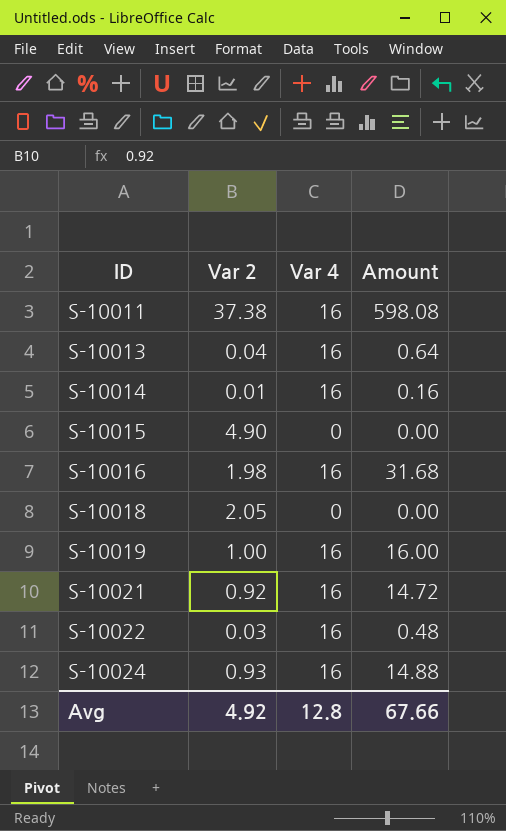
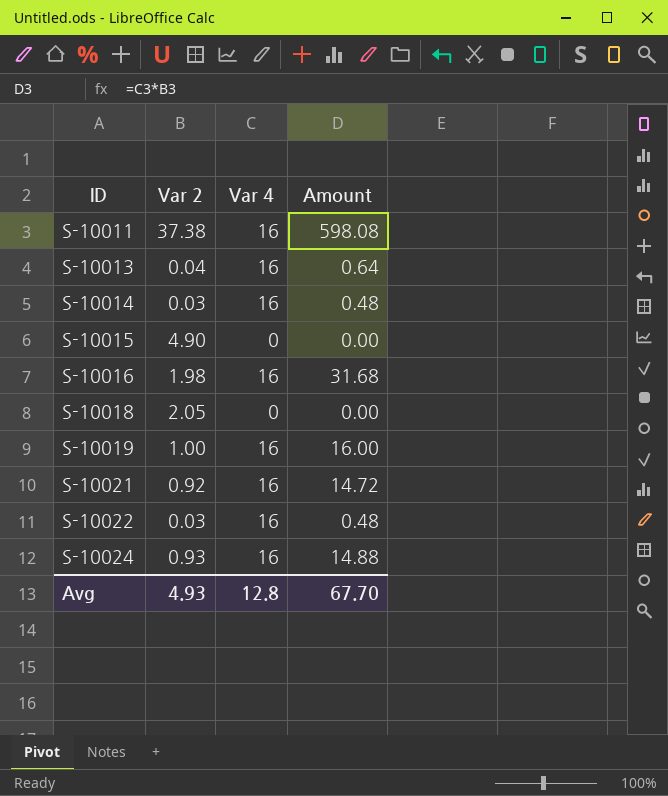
S-10014 | Var 2: 0.01 -> 0.03
S-10014 | Amount: 0.16 -> 0.48
Avg | Var 2: 4.92 -> 4.93
Avg | Amount: 67.66 -> 67.70

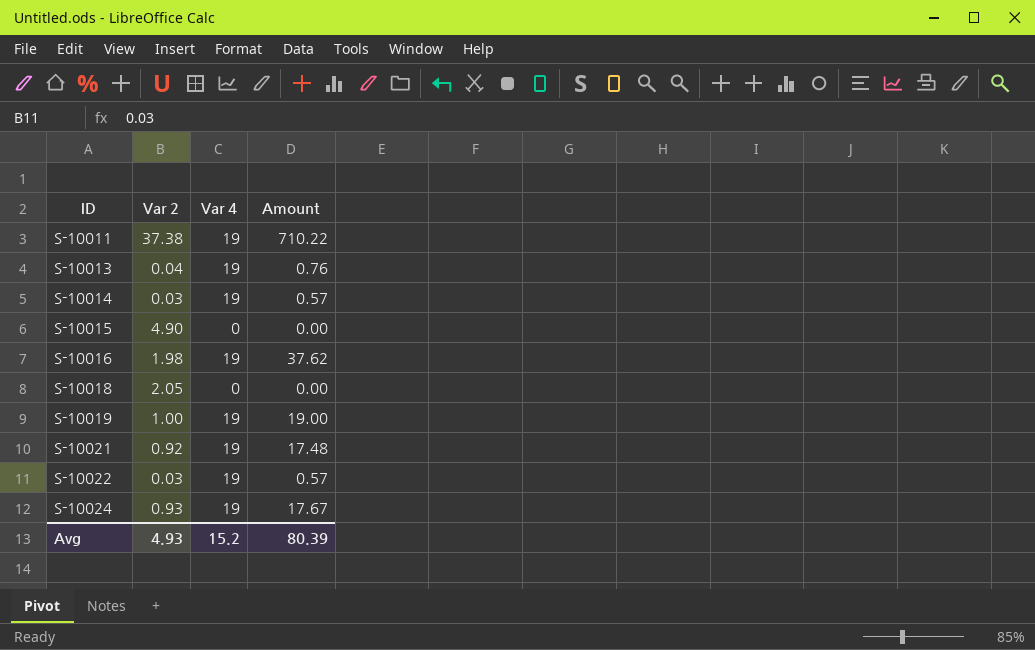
S-10011 | Var 4: 16 -> 19
S-10011 | Amount: 598.08 -> 710.22
S-10013 | Var 4: 16 -> 19
S-10013 | Amount: 0.64 -> 0.76
S-10014 | Var 4: 16 -> 19
S-10014 | Amount: 0.48 -> 0.57
S-10016 | Var 4: 16 -> 19
S-10016 | Amount: 31.68 -> 37.62
S-10019 | Var 4: 16 -> 19
S-10019 | Amount: 16.00 -> 19.00
S-10021 | Var 4: 16 -> 19
S-10021 | Amount: 14.72 -> 17.48
S-10022 | Var 4: 16 -> 19
S-10022 | Amount: 0.48 -> 0.57
S-10024 | Var 4: 16 -> 19
S-10024 | Amount: 14.88 -> 17.67
Avg | Var 4: 12.8 -> 15.2
Avg | Amount: 67.70 -> 80.39

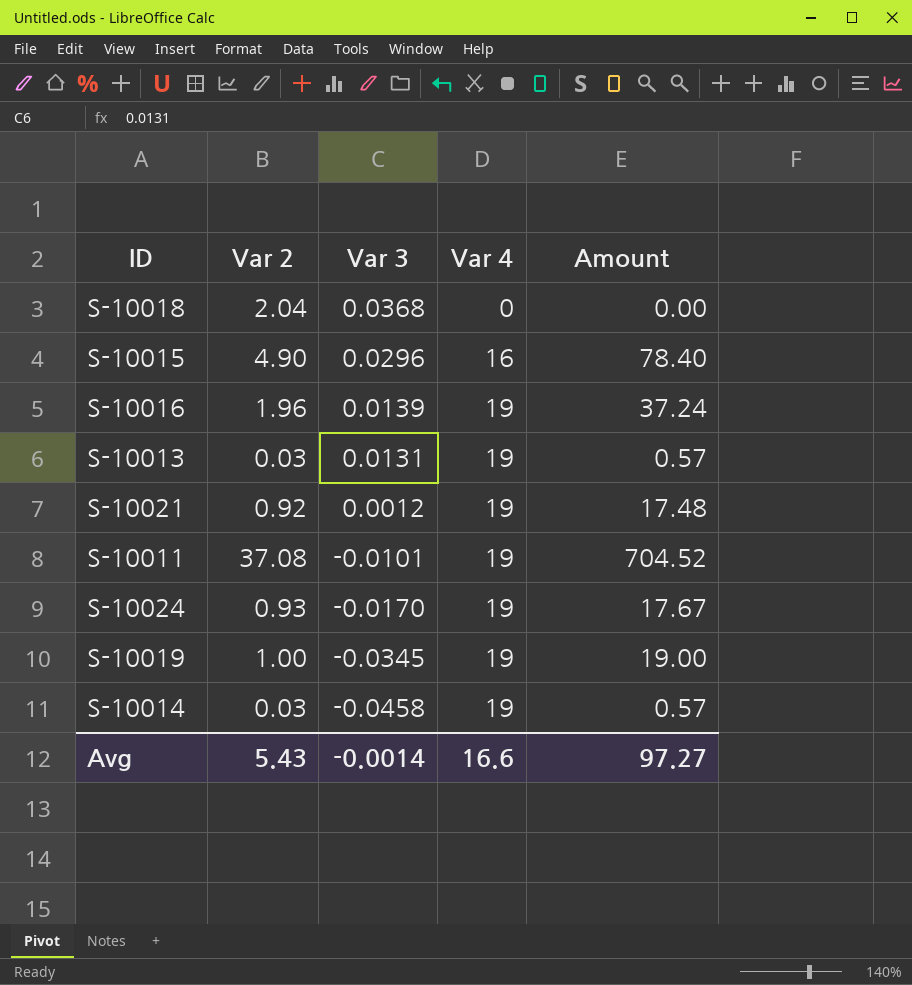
row order: ID ascending -> Var 3 descending
column Var 3 | position: none -> 3
row S-10022: 0.03 | 19 | 0.57 -> none
S-10018 | Var 2: 2.05 -> 2.04
S-10015 | Var 4: 0 -> 16
S-10015 | Amount: 0.00 -> 78.40
S-10016 | Var 2: 1.98 -> 1.96
S-10016 | Amount: 37.62 -> 37.24
S-10013 | Var 2: 0.04 -> 0.03
S-10013 | Amount: 0.76 -> 0.57
S-10011 | Var 2: 37.38 -> 37.08
S-10011 | Amount: 710.22 -> 704.52
Avg | Var 2: 4.93 -> 5.43
Avg | Var 4: 15.2 -> 16.6
Avg | Amount: 80.39 -> 97.27

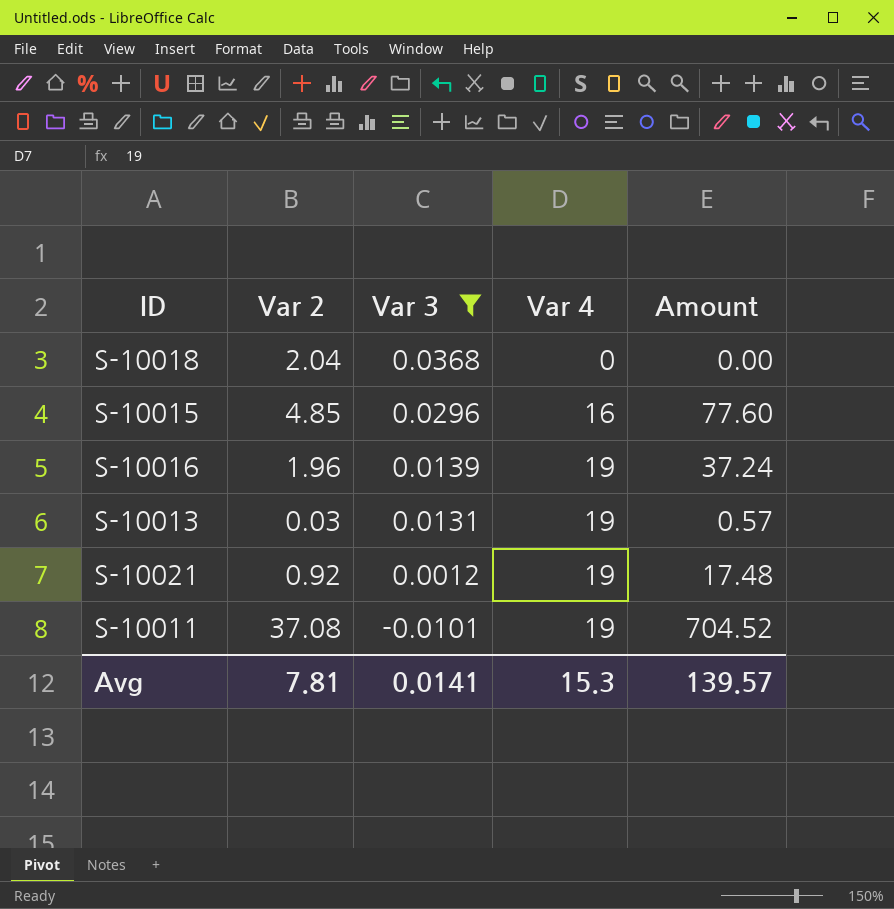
filter: none -> Var 3 >= -0.0101
S-10015 | Var 2: 4.90 -> 4.85
S-10015 | Amount: 78.40 -> 77.60
Avg | Var 2: 5.43 -> 7.81
Avg | Var 3: -0.0014 -> 0.0141
Avg | Var 4: 16.6 -> 15.3
Avg | Amount: 97.27 -> 139.57

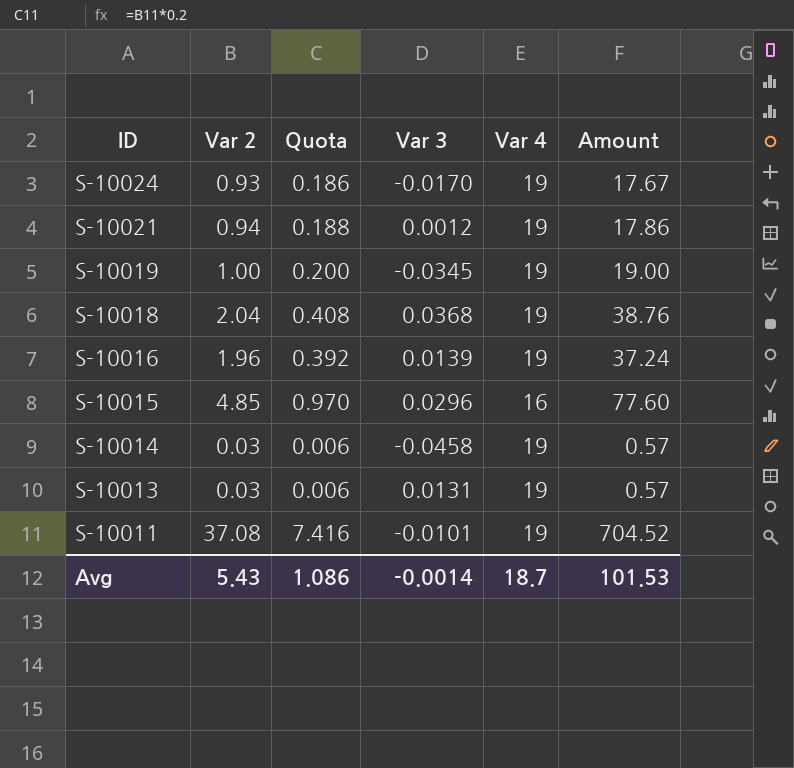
filter: Var 3 >= -0.0101 -> none
row order: Var 3 descending -> ID descending
column Quota | formula: none -> [Var 2] * 0.2
S-10021 | Var 2: 0.92 -> 0.94
S-10021 | Amount: 17.48 -> 17.86
S-10018 | Var 4: 0 -> 19
S-10018 | Amount: 0.00 -> 38.76
Avg | Var 2: 7.81 -> 5.43
Avg | Var 3: 0.0141 -> -0.0014
Avg | Var 4: 15.3 -> 18.7
Avg | Amount: 139.57 -> 101.53

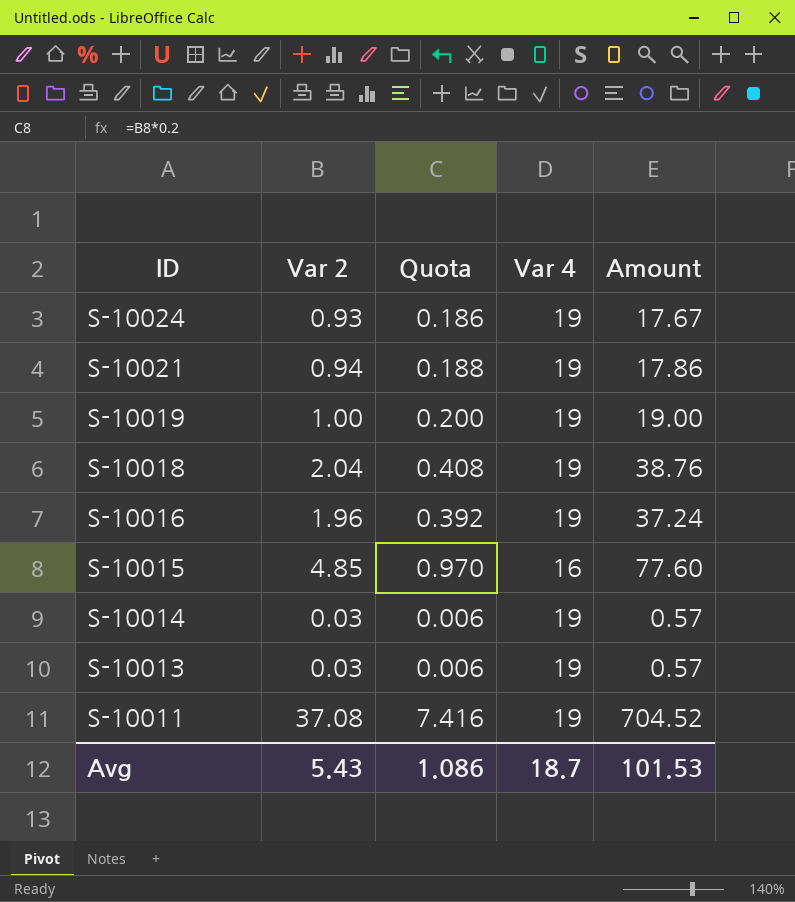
column Var 3 | position: 4 -> none

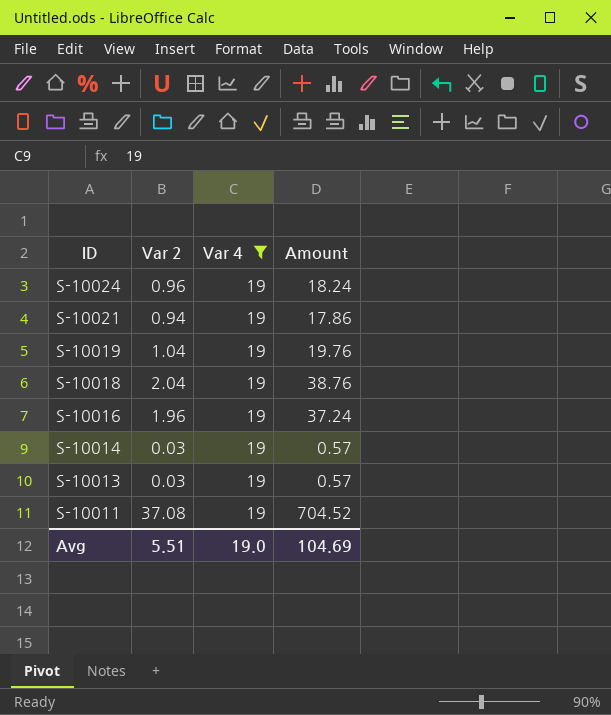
filter: none -> Var 4 = 19
column Quota | formula: [Var 2] * 0.2 -> none
S-10024 | Var 2: 0.93 -> 0.96
S-10024 | Amount: 17.67 -> 18.24
S-10019 | Var 2: 1.00 -> 1.04
S-10019 | Amount: 19.00 -> 19.76
Avg | Var 2: 5.43 -> 5.51
Avg | Var 4: 18.7 -> 19.0
Avg | Amount: 101.53 -> 104.69

